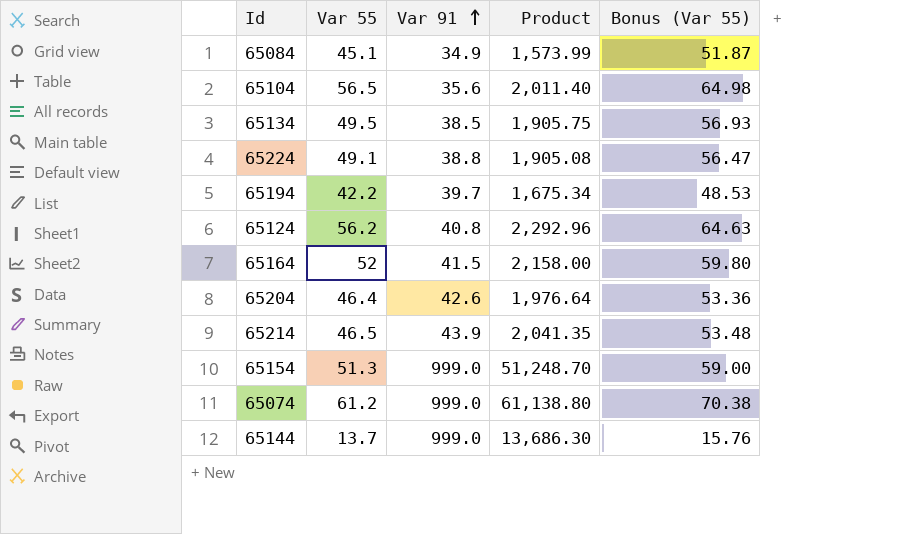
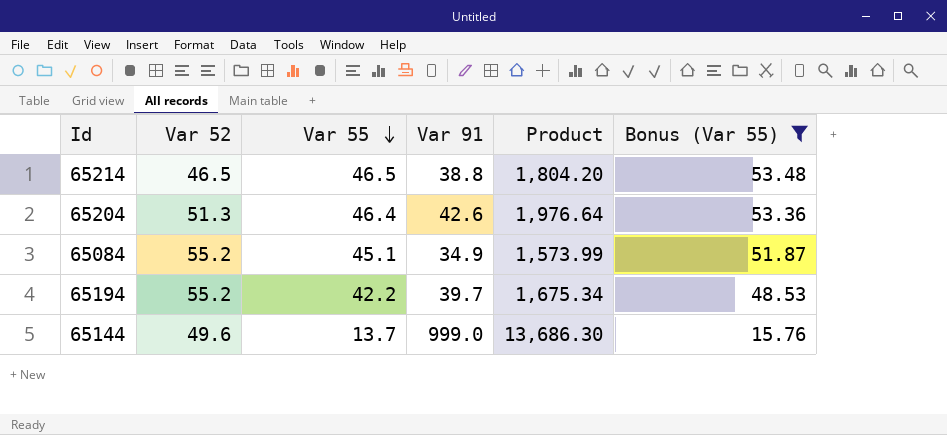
filter: none -> Bonus (Var 55) <= 53.48
row order: Var 91 ascending -> Var 55 descending
column Var 52 | position: none -> 2
65214 | Var 91: 43.9 -> 38.8
65214 | Product: 2,041.35 -> 1,804.20

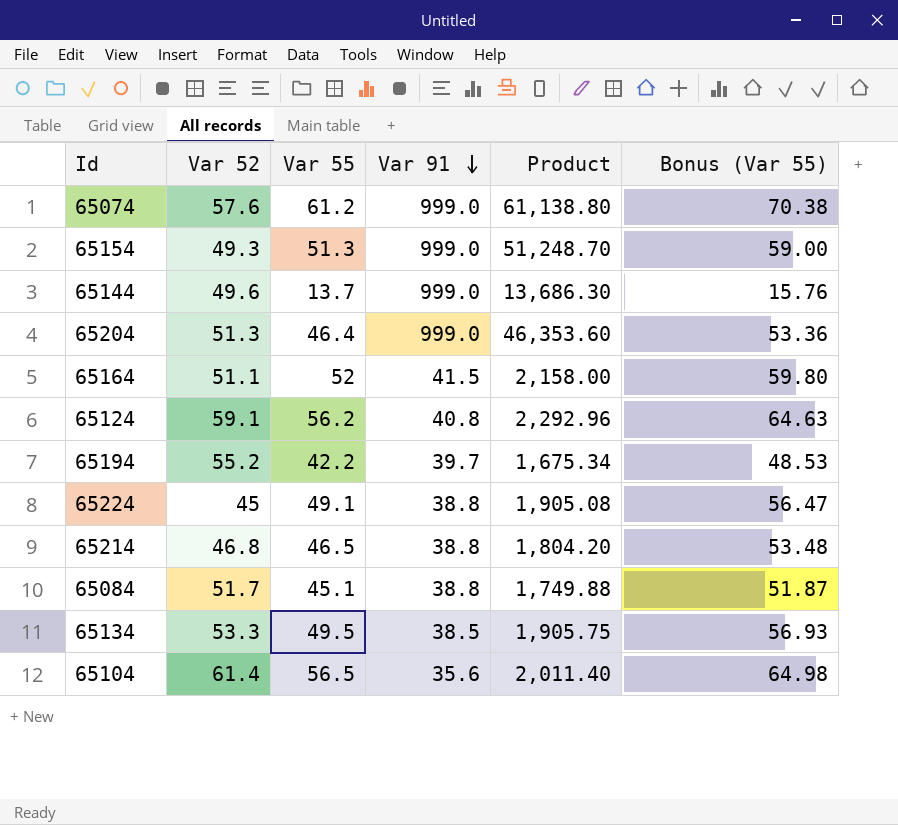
filter: Bonus (Var 55) <= 53.48 -> none
row order: Var 55 descending -> Var 91 descending
65204 | Var 91: 42.6 -> 999.0
65204 | Product: 1,976.64 -> 46,353.60
65214 | Var 52: 46.5 -> 46.8
65084 | Var 52: 55.2 -> 51.7
65084 | Var 91: 34.9 -> 38.8
65084 | Product: 1,573.99 -> 1,749.88

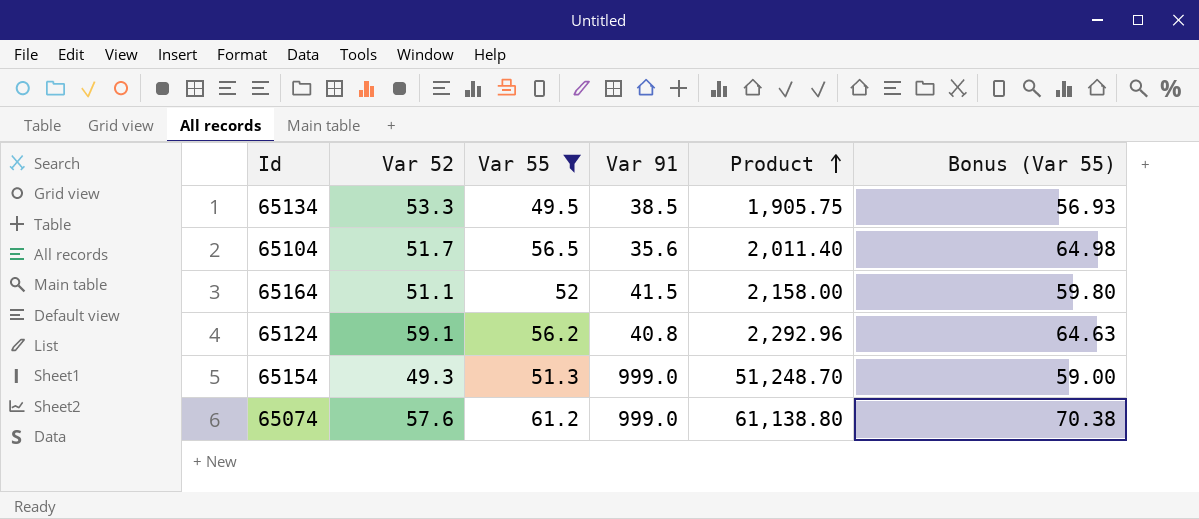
filter: none -> Var 55 >= 49.5
row order: Var 91 descending -> Product ascending
65104 | Var 52: 61.4 -> 51.7

